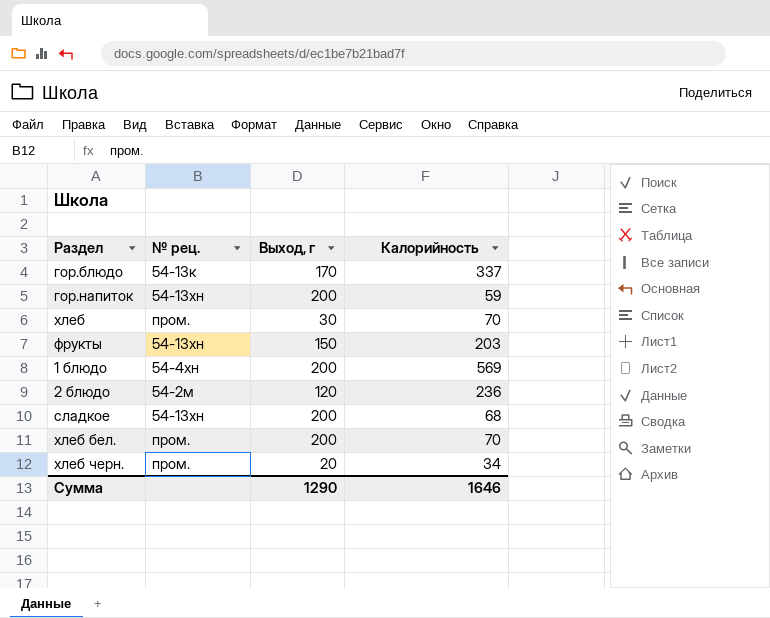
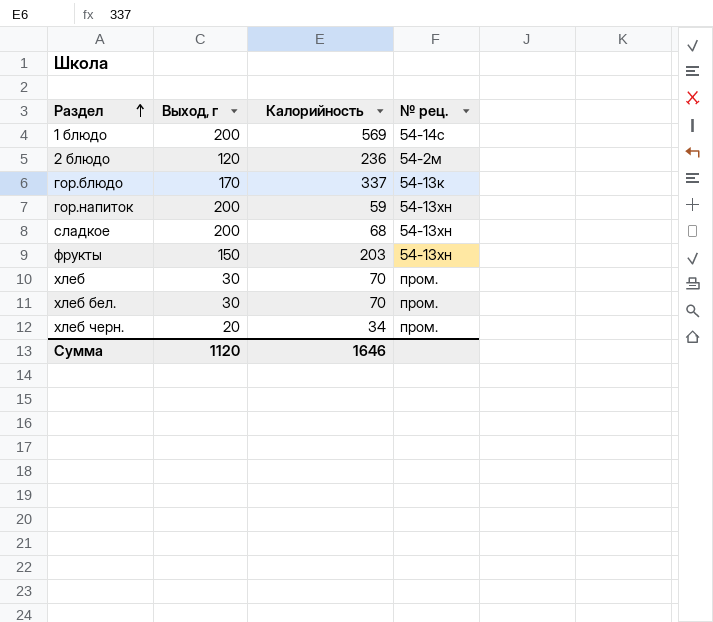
row order: none -> Раздел ascending
column № рец. | position: 2 -> 4
1 блюдо | № рец.: 54-4хн -> 54-14с
хлеб бел. | Выход, г: 200 -> 30
Сумма | Выход, г: 1290 -> 1120

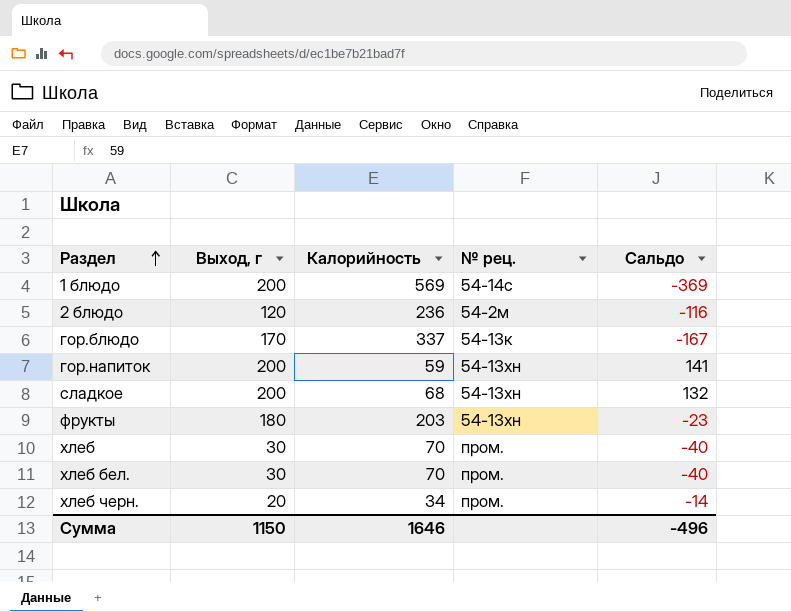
column Сальдо | formula: none -> [Выход, г] - [Калорийность]
фрукты | Выход, г: 150 -> 180
Сумма | Выход, г: 1120 -> 1150

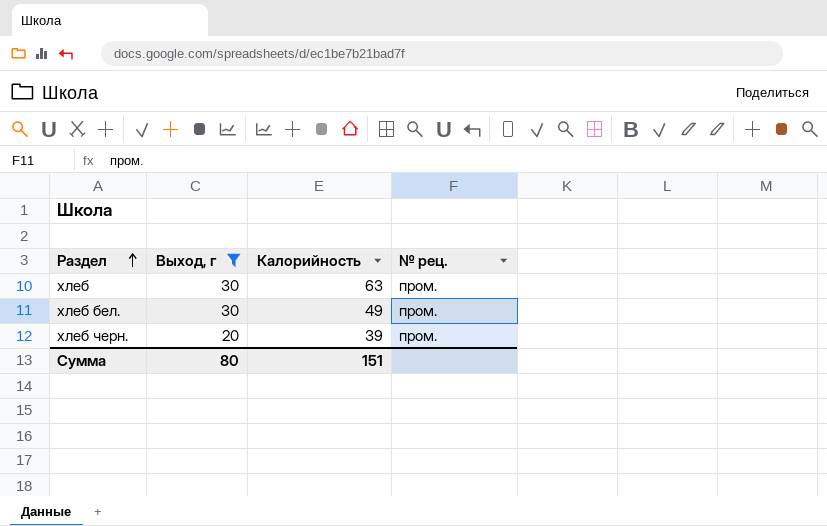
filter: none -> Выход, г <= 30
column Сальдо | formula: [Выход, г] - [Калорийность] -> none
хлеб | Калорийность: 70 -> 63
хлеб бел. | Калорийность: 70 -> 49
хлеб черн. | Калорийность: 34 -> 39
Сумма | Выход, г: 1150 -> 80
Сумма | Калорийность: 1646 -> 151

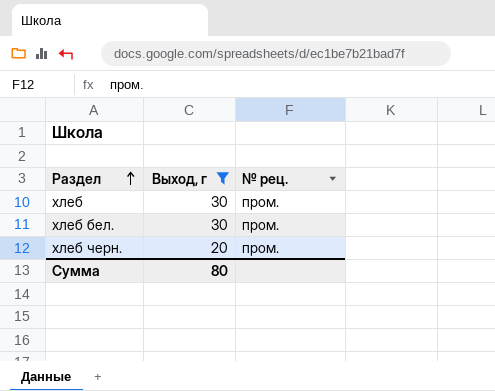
column Калорийность | position: 3 -> none

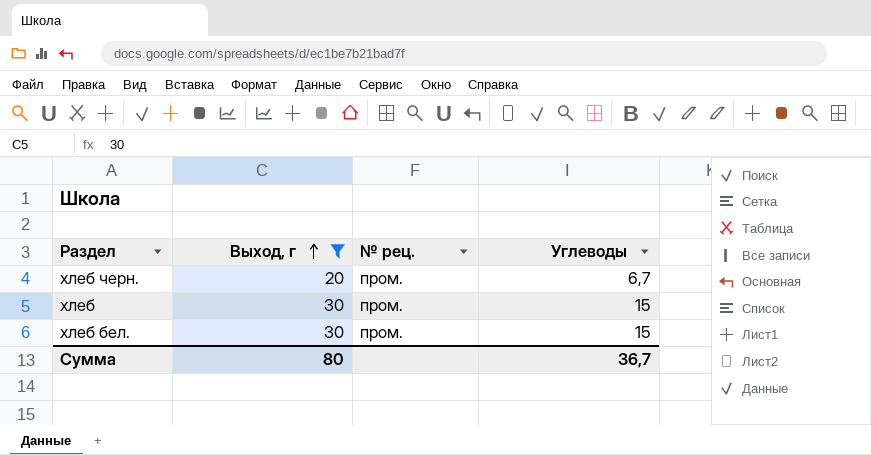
row order: Раздел ascending -> Выход, г ascending
column Углеводы | position: none -> 4

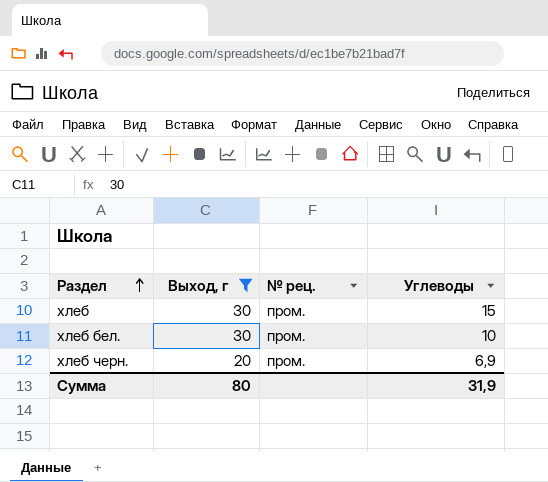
row order: Выход, г ascending -> Раздел ascending
хлеб бел. | Углеводы: 15 -> 10
хлеб черн. | Углеводы: 6,7 -> 6,9
Сумма | Углеводы: 36,7 -> 31,9

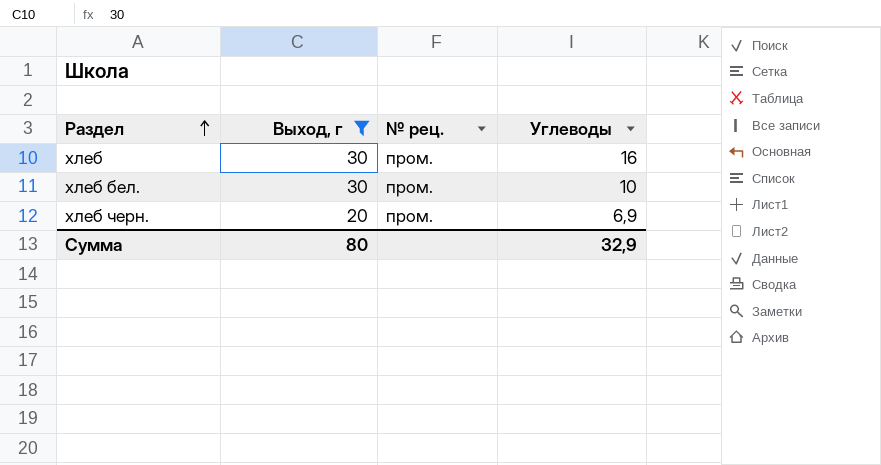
хлеб | Углеводы: 15 -> 16
Сумма | Углеводы: 31,9 -> 32,9

